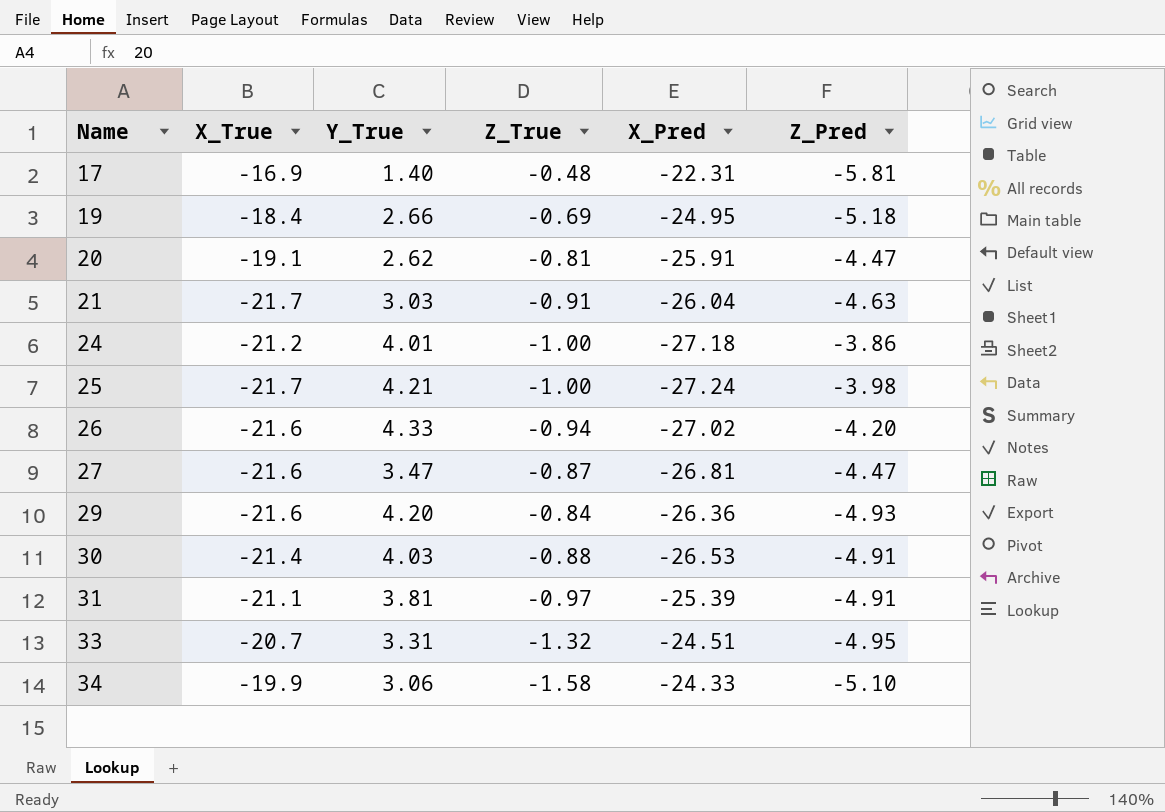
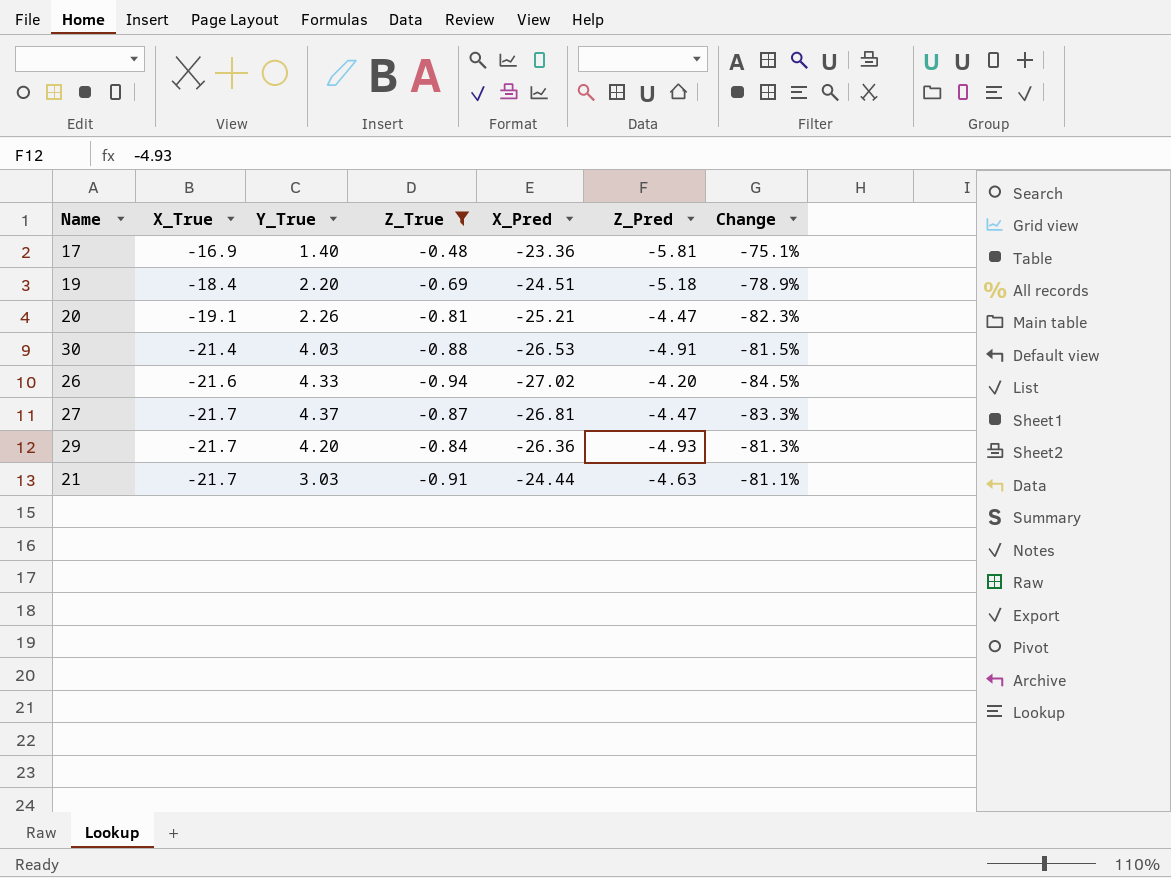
filter: none -> Z_True >= -0.94
row order: Name ascending -> X_True descending
column Change | formula: none -> ([Z_Pred] - [X_Pred]) / [X_Pred]
17 | X_Pred: -22.31 -> -23.36
19 | Y_True: 2.66 -> 2.20
19 | X_Pred: -24.95 -> -24.51
20 | Y_True: 2.62 -> 2.26
20 | X_Pred: -25.91 -> -25.21
27 | X_True: -21.6 -> -21.7
27 | Y_True: 3.47 -> 4.37
29 | X_True: -21.6 -> -21.7
21 | X_Pred: -26.04 -> -24.44

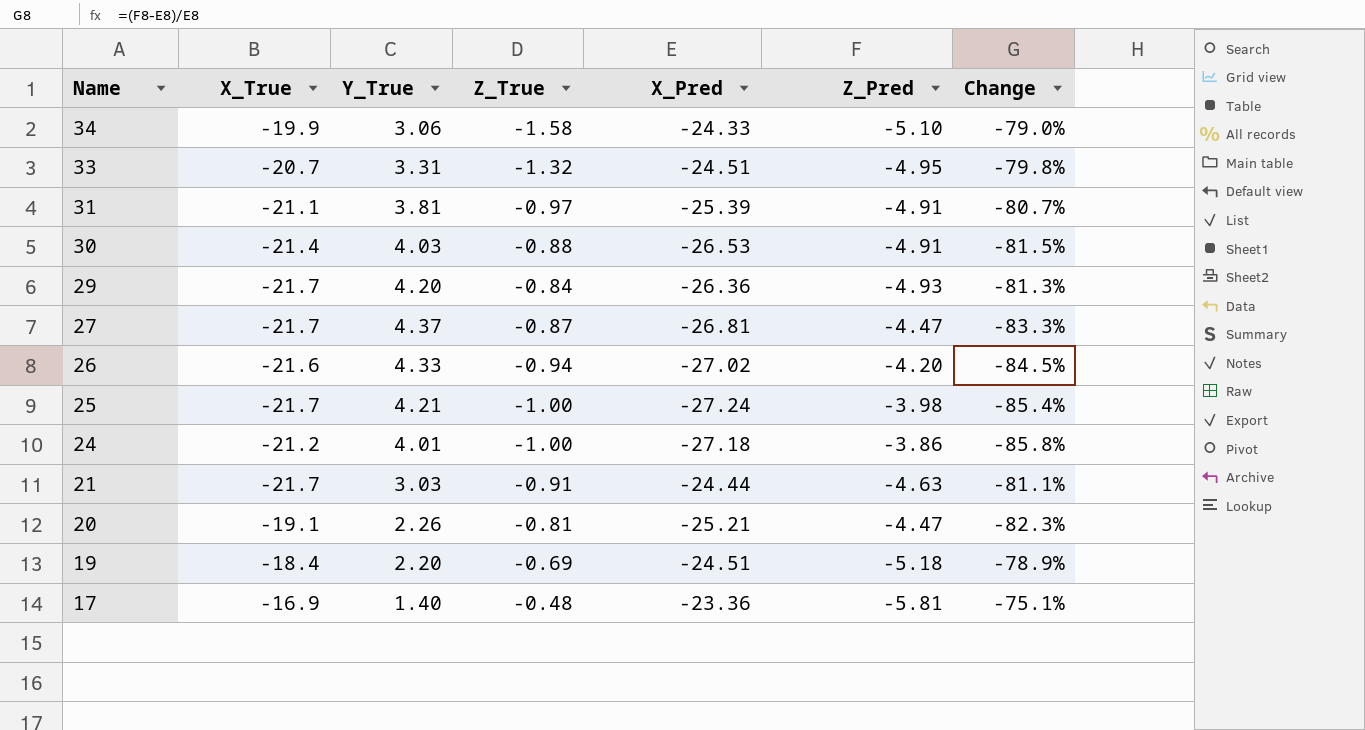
filter: Z_True >= -0.94 -> none
row order: X_True descending -> Name descending

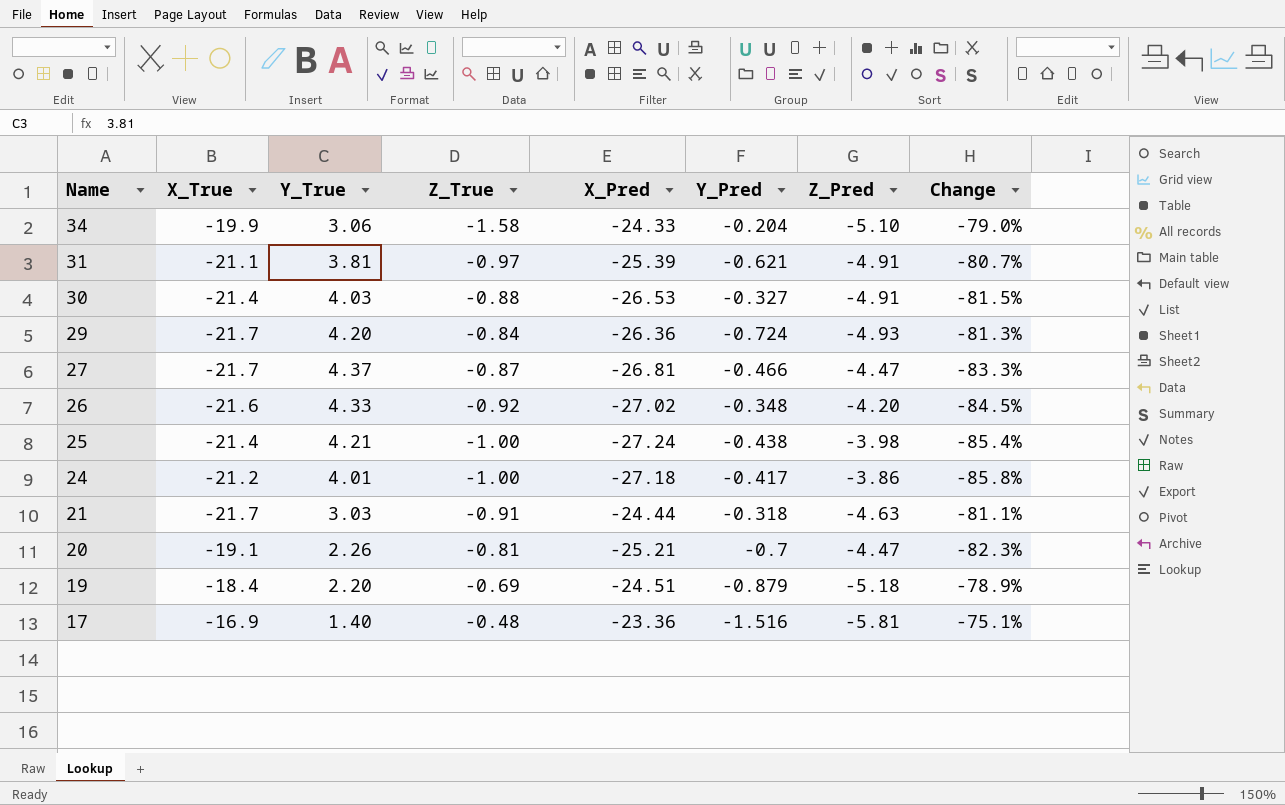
column Y_Pred | position: none -> 6
row 33: -20.7 | 3.31 | -1.32 | -24.51 | -4.95 | -79.8% -> none
26 | Z_True: -0.94 -> -0.92
25 | X_True: -21.7 -> -21.4

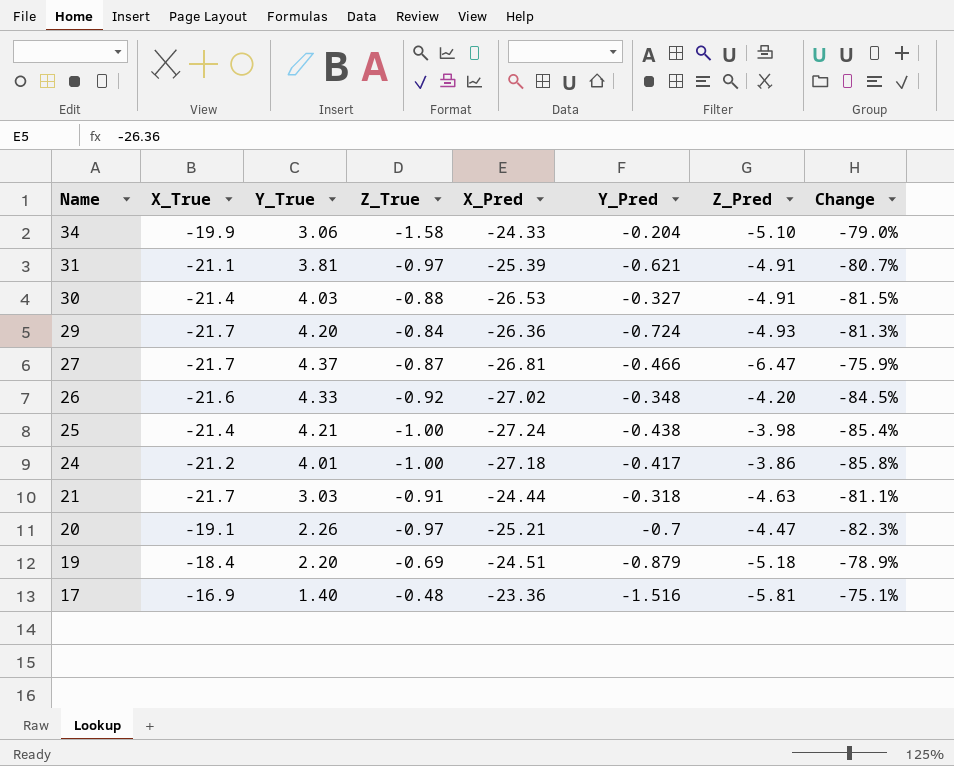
27 | Z_Pred: -4.47 -> -6.47
27 | Change: -83.3% -> -75.9%
20 | Z_True: -0.81 -> -0.97

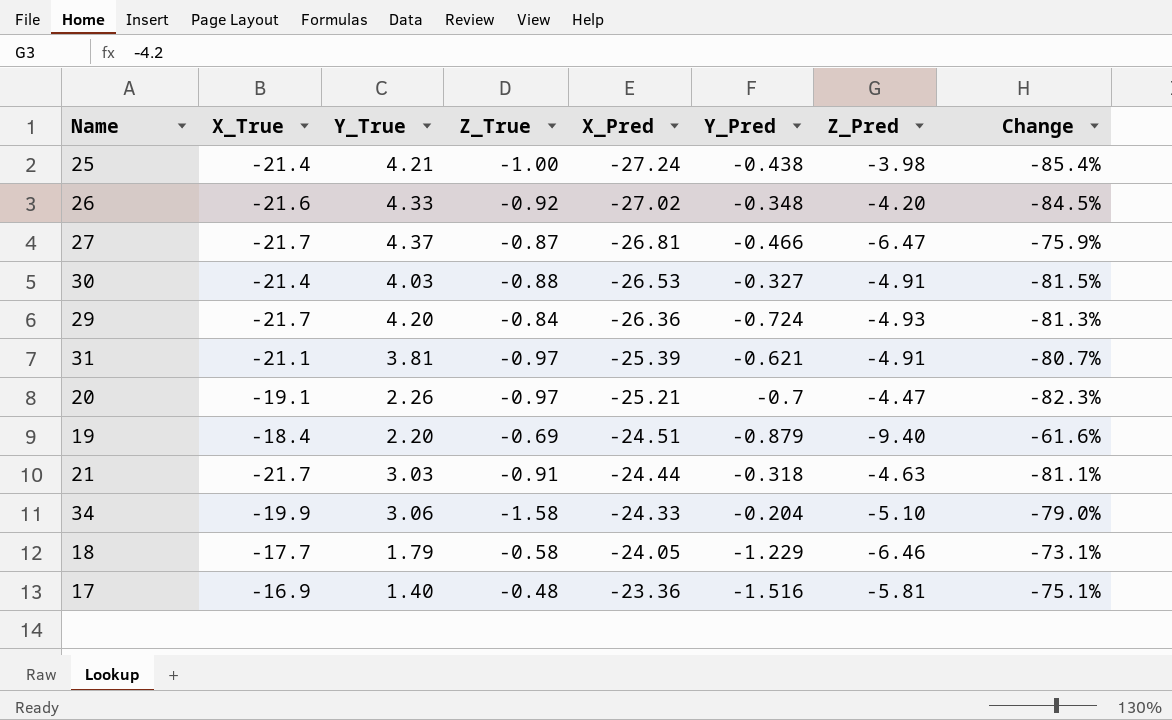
row order: Name descending -> X_Pred ascending
row 24: -21.2 | 4.01 | -1.00 | -27.18 | -0.417 | -3.86 | -85.8% -> none
19 | Z_Pred: -5.18 -> -9.40
19 | Change: -78.9% -> -61.6%
row 18: none -> -17.7 | 1.79 | -0.58 | -24.05 | -1.229 | -6.46 | -73.1%

